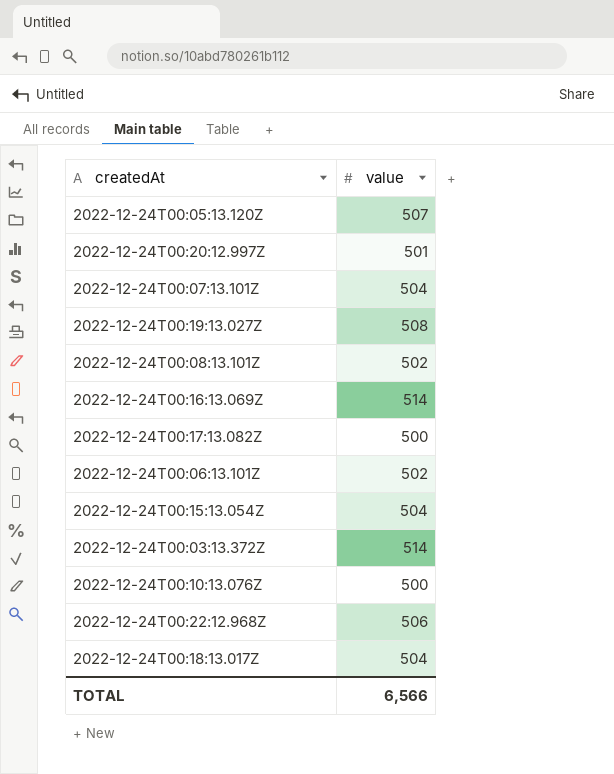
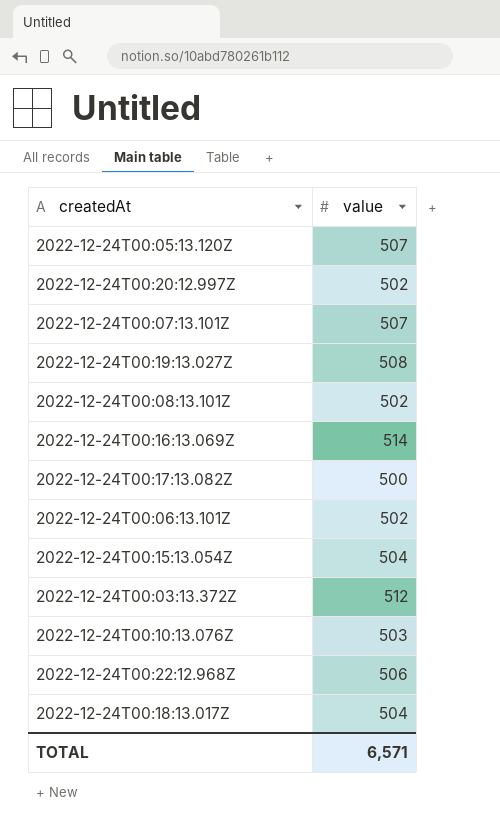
2022-12-24T00:20:12.997Z | value: 501 -> 502
2022-12-24T00:07:13.101Z | value: 504 -> 507
2022-12-24T00:03:13.372Z | value: 514 -> 512
2022-12-24T00:10:13.076Z | value: 500 -> 503
TOTAL | value: 6,566 -> 6,571

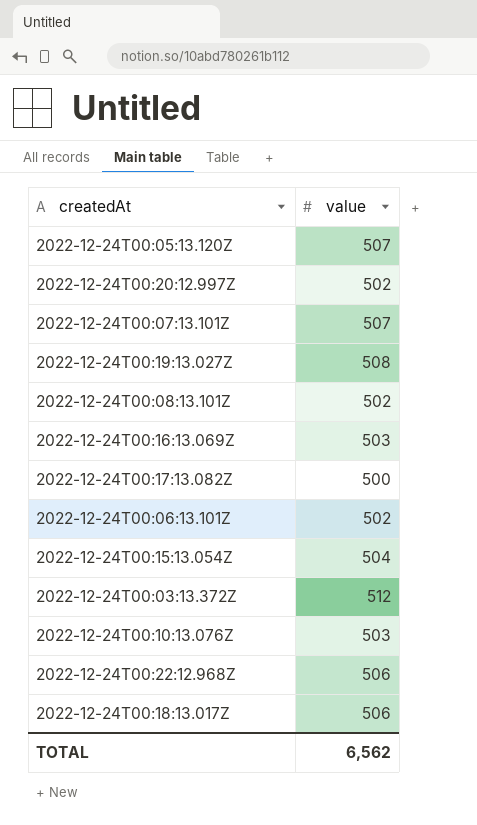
2022-12-24T00:16:13.069Z | value: 514 -> 503
2022-12-24T00:18:13.017Z | value: 504 -> 506
TOTAL | value: 6,571 -> 6,562

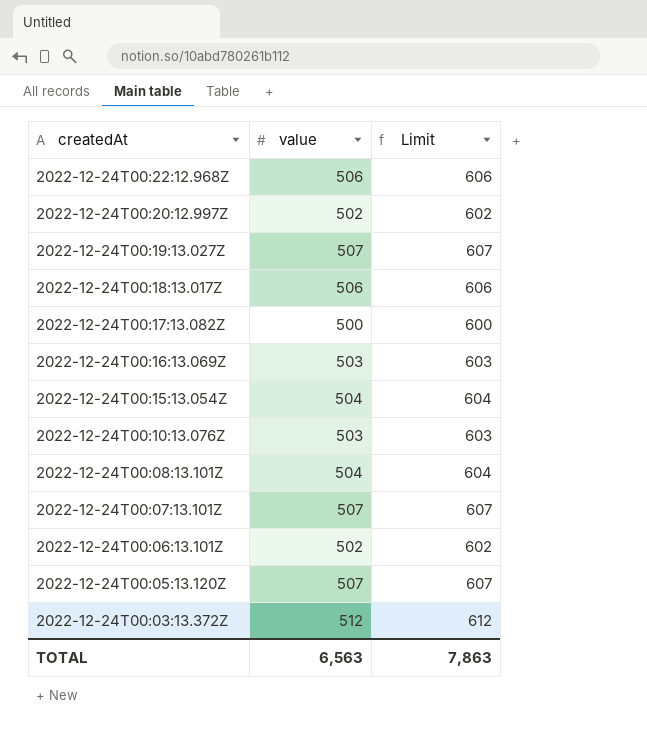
row order: none -> createdAt descending
column Limit | formula: none -> [value] + 100
2022-12-24T00:19:13.027Z | value: 508 -> 507
2022-12-24T00:08:13.101Z | value: 502 -> 504
TOTAL | value: 6,562 -> 6,563

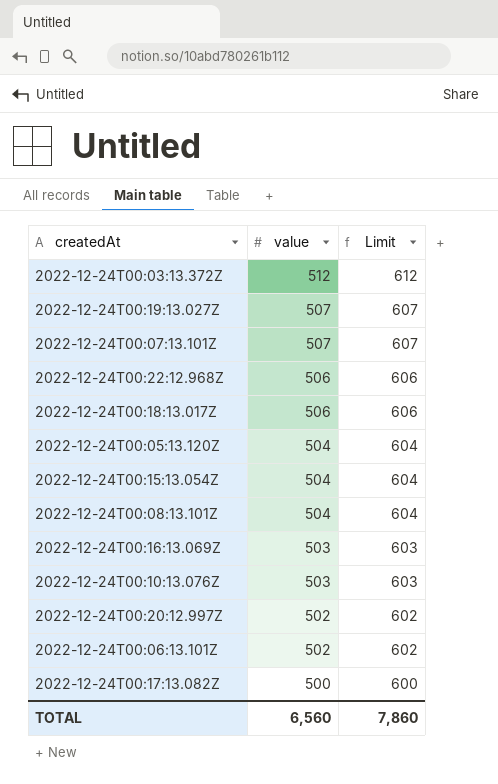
row order: createdAt descending -> value descending
2022-12-24T00:05:13.120Z | value: 507 -> 504
2022-12-24T00:05:13.120Z | Limit: 607 -> 604
TOTAL | value: 6,563 -> 6,560
TOTAL | Limit: 7,863 -> 7,860

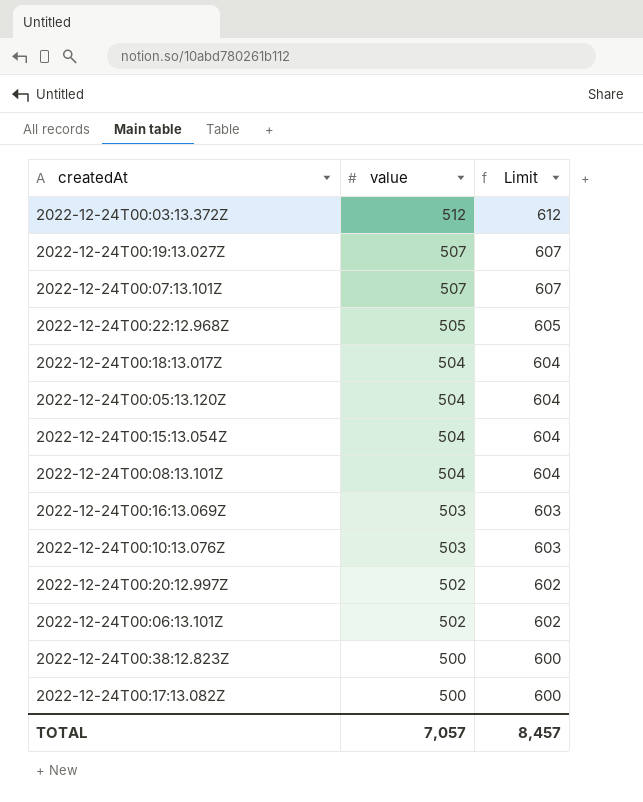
2022-12-24T00:22:12.968Z | value: 506 -> 505
2022-12-24T00:22:12.968Z | Limit: 606 -> 605
2022-12-24T00:18:13.017Z | value: 506 -> 504
2022-12-24T00:18:13.017Z | Limit: 606 -> 604
row 2022-12-24T00:38:12.823Z: none -> 500 | 600
TOTAL | value: 6,560 -> 7,057
TOTAL | Limit: 7,860 -> 8,457

